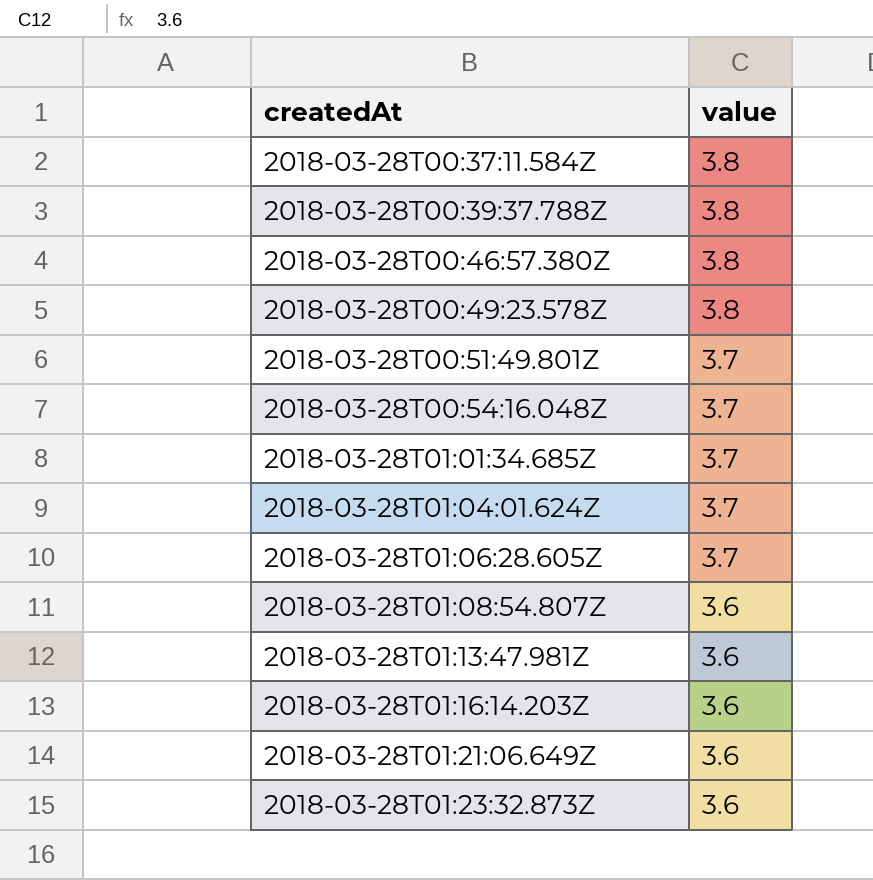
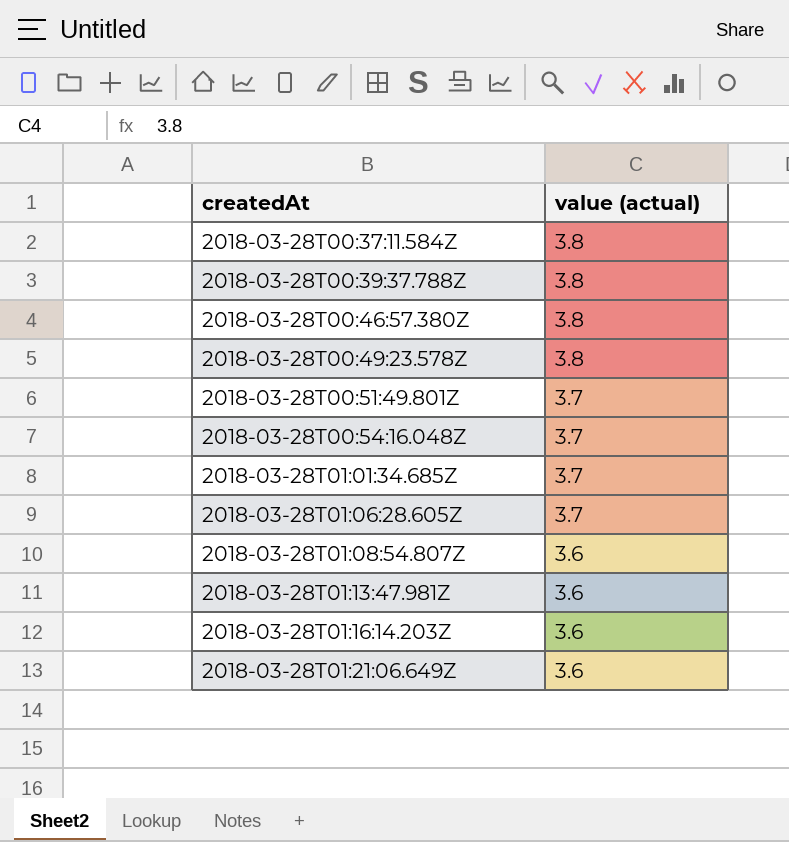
column name: value -> value (actual)
row 2018-03-28T01:04:01.624Z: 3.7 -> none
row 2018-03-28T01:23:32.873Z: 3.6 -> none

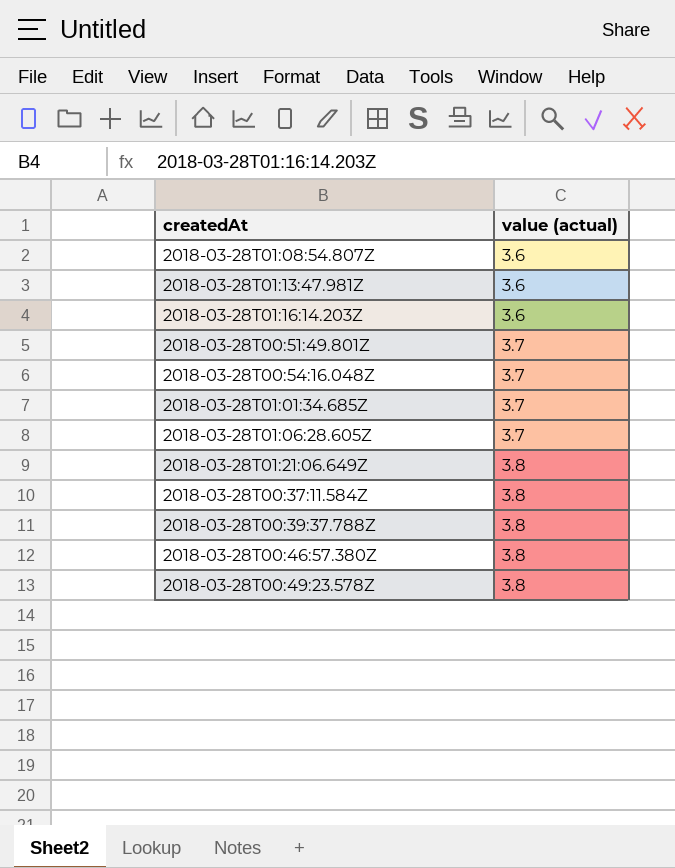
row order: createdAt ascending -> value (actual) ascending
2018-03-28T01:21:06.649Z | value (actual): 3.6 -> 3.8

